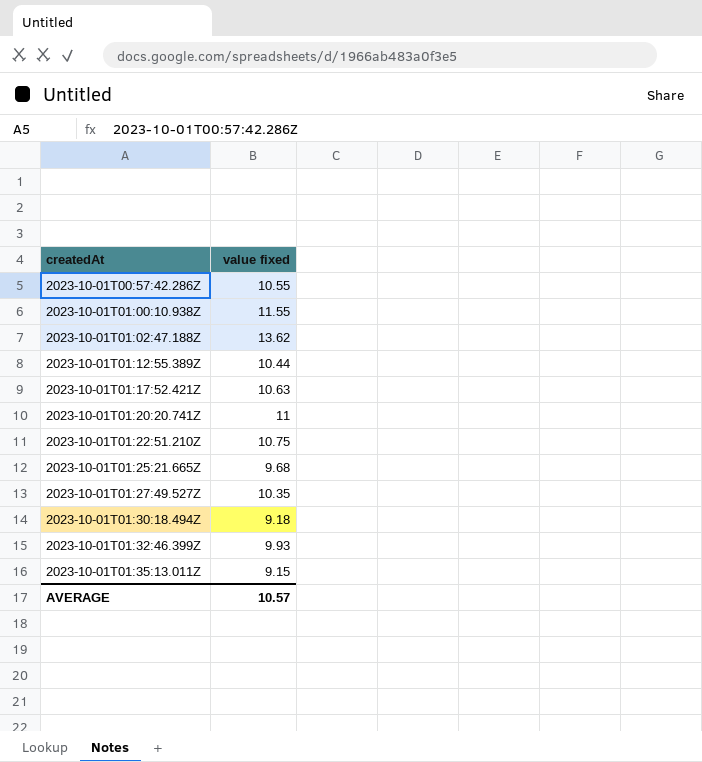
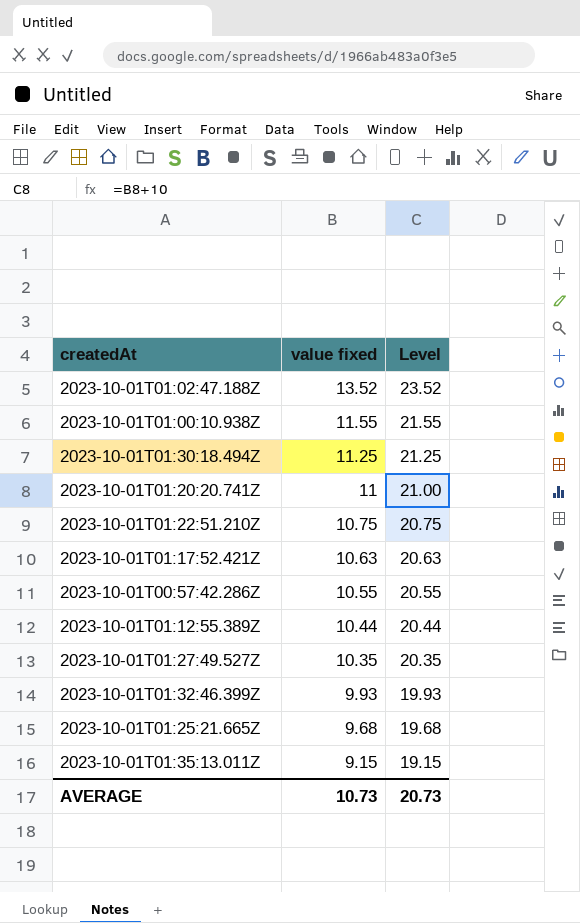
row order: createdAt ascending -> value fixed descending
column Level | formula: none -> [value fixed] + 10
2023-10-01T01:02:47.188Z | value fixed: 13.62 -> 13.52
2023-10-01T01:30:18.494Z | value fixed: 9.18 -> 11.25
AVERAGE | value fixed: 10.57 -> 10.73

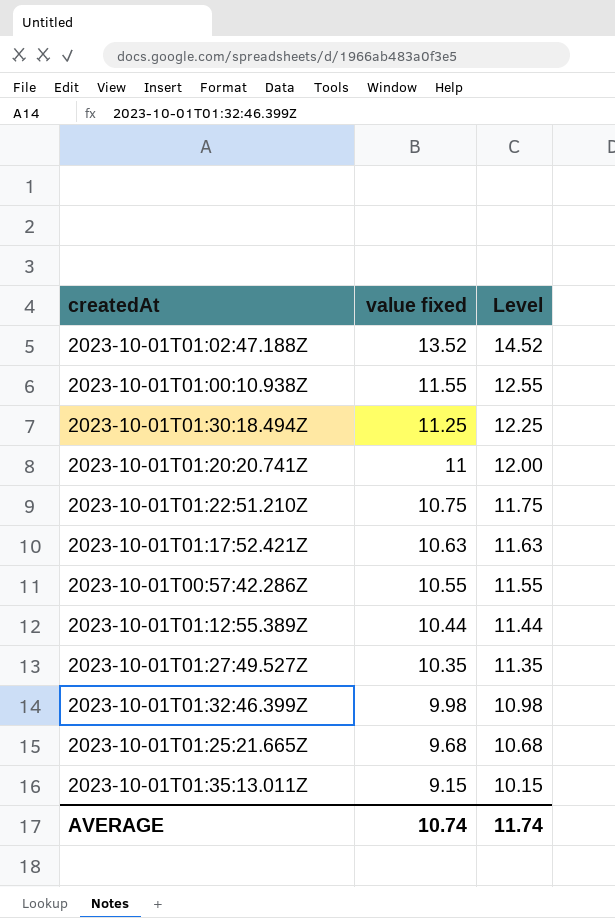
column Level | formula: [value fixed] + 10 -> [value fixed] + 1
2023-10-01T01:32:46.399Z | value fixed: 9.93 -> 9.98
AVERAGE | value fixed: 10.73 -> 10.74
AVERAGE | Level: 20.73 -> 11.74

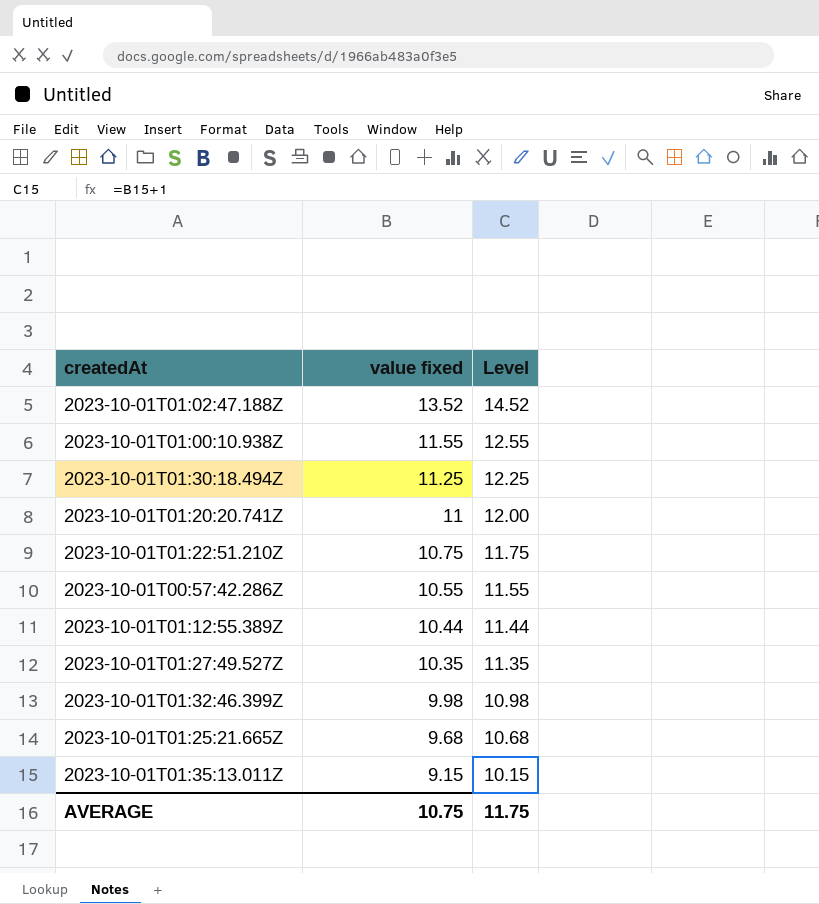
row 2023-10-01T01:17:52.421Z: 10.63 | 11.63 -> none
AVERAGE | value fixed: 10.74 -> 10.75
AVERAGE | Level: 11.74 -> 11.75

